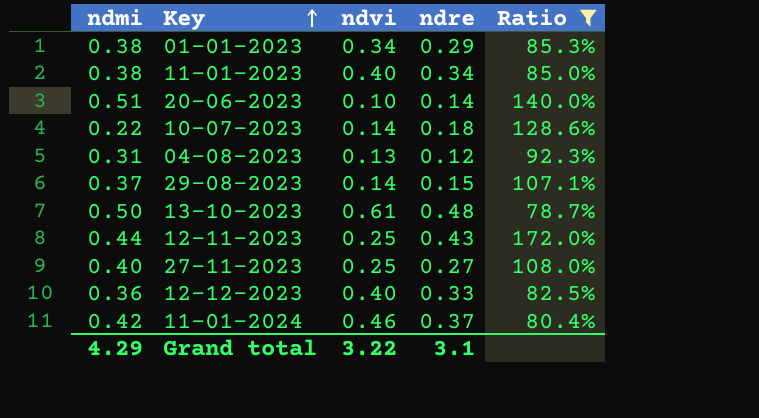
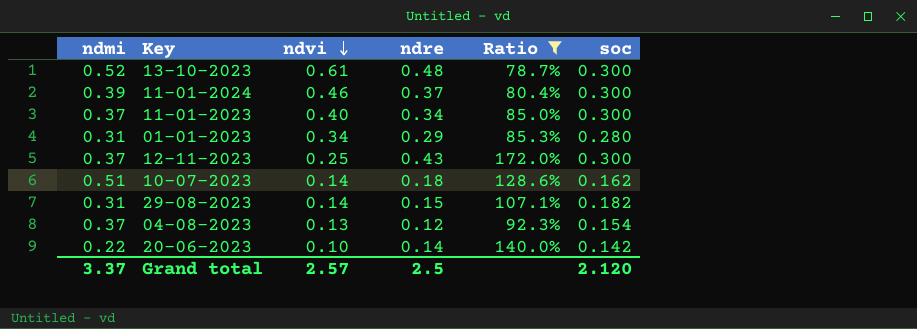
row order: Key ascending -> ndvi descending
column soc | position: none -> 6
row 27-11-2023: 0.40 | 0.25 | 0.27 | 108.0% -> none
row 12-12-2023: 0.36 | 0.40 | 0.33 | 82.5% -> none
13-10-2023 | ndmi: 0.50 -> 0.52
11-01-2024 | ndmi: 0.42 -> 0.39
11-01-2023 | ndmi: 0.38 -> 0.37
01-01-2023 | ndmi: 0.38 -> 0.31
12-11-2023 | ndmi: 0.44 -> 0.37
10-07-2023 | ndmi: 0.22 -> 0.51
29-08-2023 | ndmi: 0.37 -> 0.31
04-08-2023 | ndmi: 0.31 -> 0.37
20-06-2023 | ndmi: 0.51 -> 0.22
Grand total | ndmi: 4.29 -> 3.37
Grand total | ndvi: 3.22 -> 2.57
Grand total | ndre: 3.1 -> 2.5

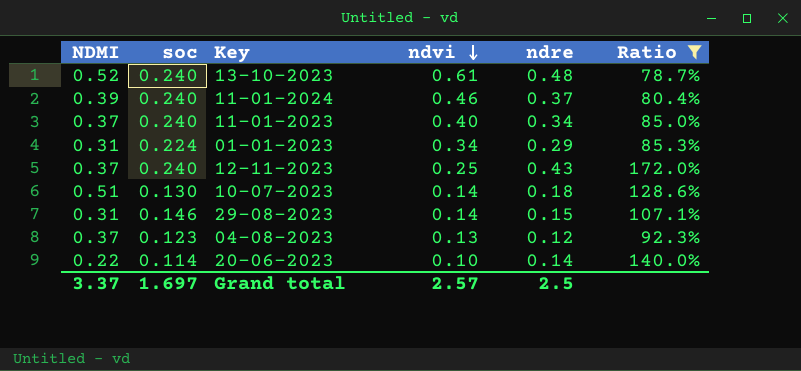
column name: ndmi -> NDMI
column soc | position: 6 -> 2
13-10-2023 | soc: 0.300 -> 0.240
11-01-2024 | soc: 0.300 -> 0.240
11-01-2023 | soc: 0.300 -> 0.240
01-01-2023 | soc: 0.280 -> 0.224
12-11-2023 | soc: 0.300 -> 0.240
10-07-2023 | soc: 0.162 -> 0.130
29-08-2023 | soc: 0.182 -> 0.146
04-08-2023 | soc: 0.154 -> 0.123
20-06-2023 | soc: 0.142 -> 0.114
Grand total | soc: 2.120 -> 1.697

